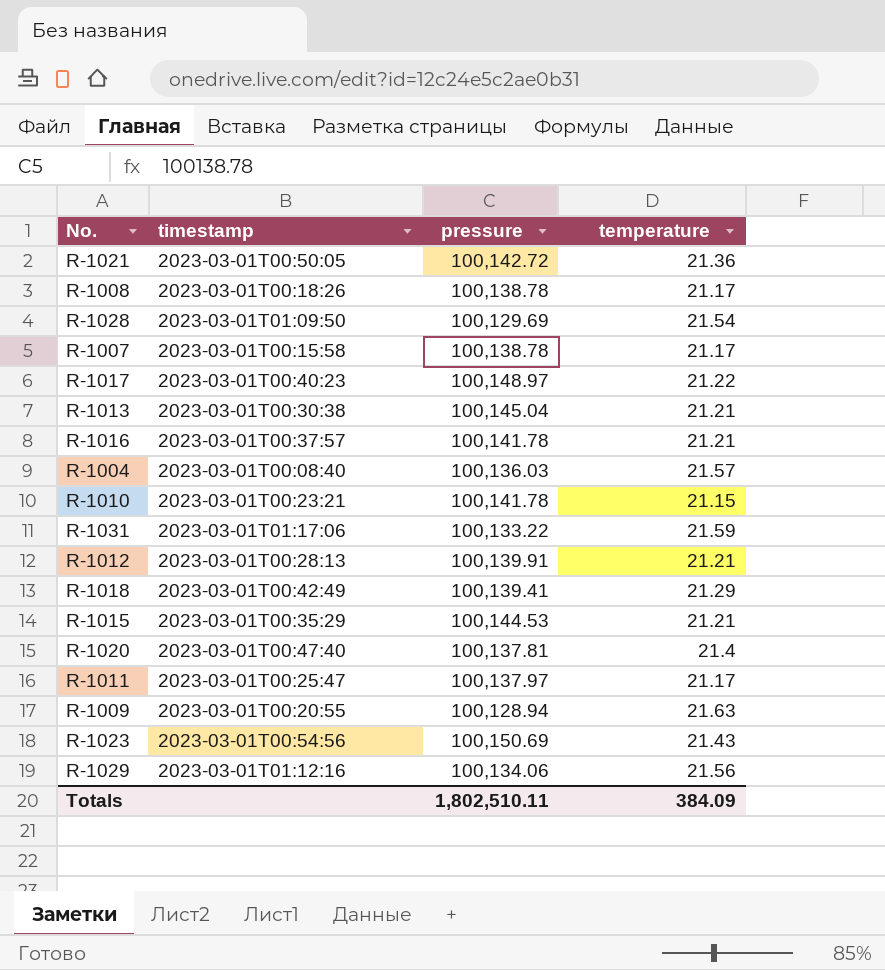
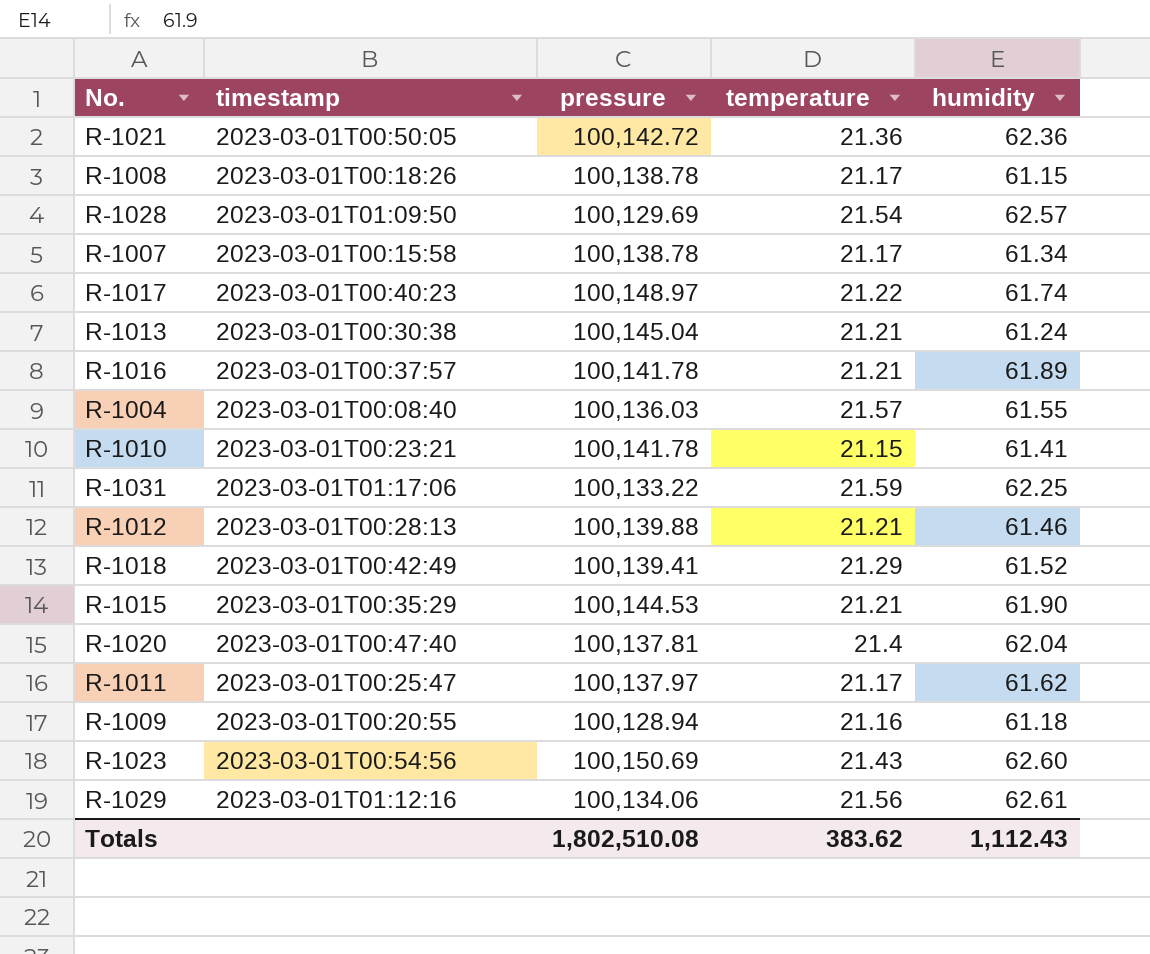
column humidity | position: none -> 5
R-1012 | pressure: 100,139.91 -> 100,139.88
R-1009 | temperature: 21.63 -> 21.16
Totals | pressure: 1,802,510.11 -> 1,802,510.08
Totals | temperature: 384.09 -> 383.62

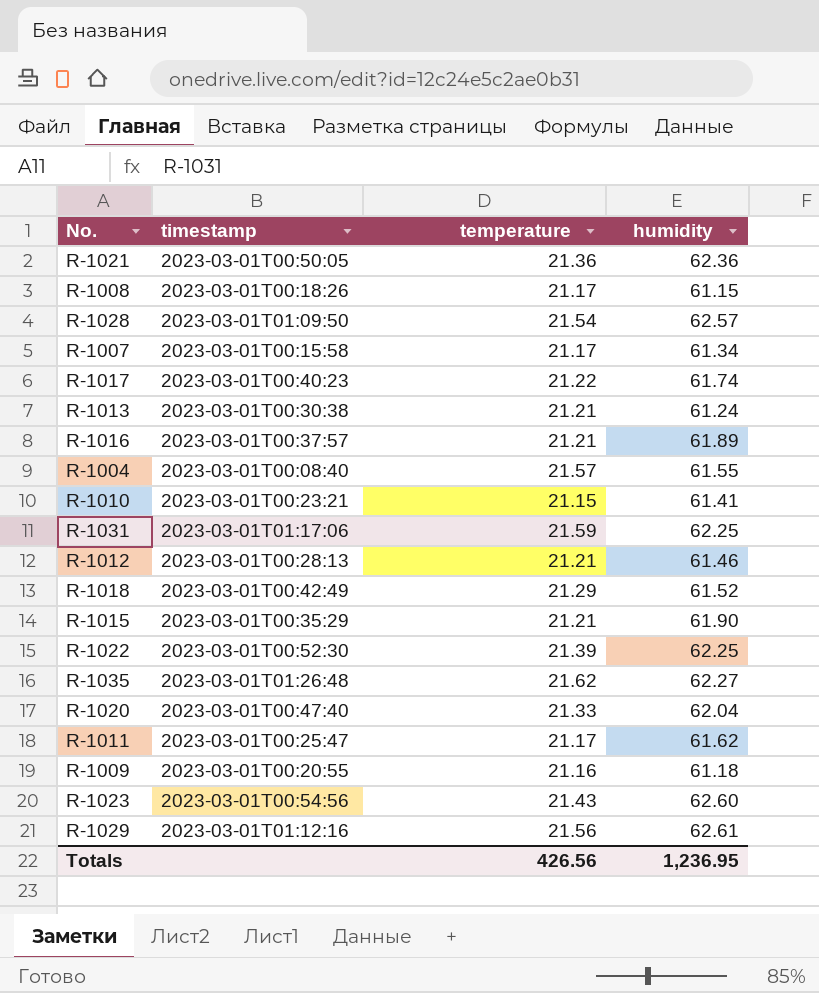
column pressure | position: 3 -> none
row R-1022: none -> 2023-03-01T00:52:30 | 21.39 | 62.25
row R-1035: none -> 2023-03-01T01:26:48 | 21.62 | 62.27
R-1020 | temperature: 21.4 -> 21.33
Totals | temperature: 383.62 -> 426.56
Totals | humidity: 1,112.43 -> 1,236.95

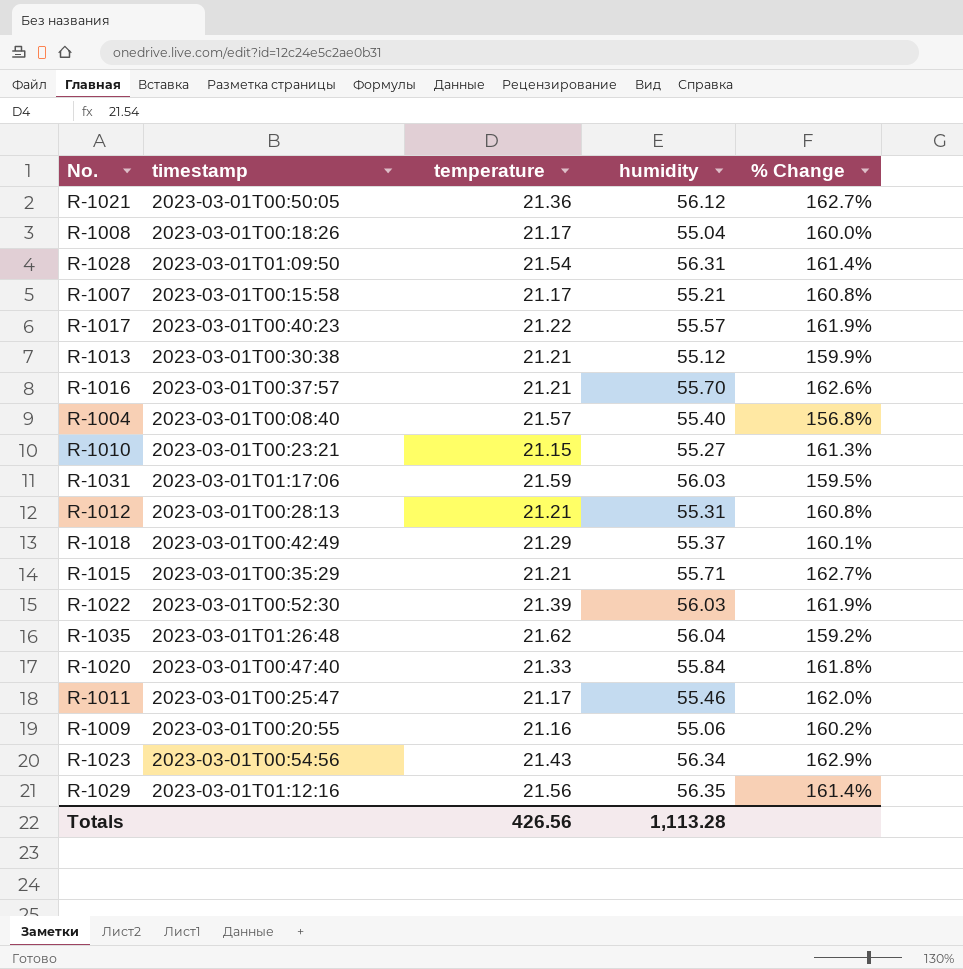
column % Change | formula: none -> ([humidity] - [temperature]) / [temperature]
R-1021 | humidity: 62.36 -> 56.12
R-1008 | humidity: 61.15 -> 55.04
R-1028 | humidity: 62.57 -> 56.31
R-1007 | humidity: 61.34 -> 55.21
R-1017 | humidity: 61.74 -> 55.57
R-1013 | humidity: 61.24 -> 55.12
R-1016 | humidity: 61.89 -> 55.70
R-1004 | humidity: 61.55 -> 55.40
R-1010 | humidity: 61.41 -> 55.27
R-1031 | humidity: 62.25 -> 56.03
R-1012 | humidity: 61.46 -> 55.31
R-1018 | humidity: 61.52 -> 55.37
R-1015 | humidity: 61.90 -> 55.71
R-1022 | humidity: 62.25 -> 56.03
R-1035 | humidity: 62.27 -> 56.04
R-1020 | humidity: 62.04 -> 55.84
R-1011 | humidity: 61.62 -> 55.46
R-1009 | humidity: 61.18 -> 55.06
R-1023 | humidity: 62.60 -> 56.34
R-1029 | humidity: 62.61 -> 56.35
Totals | humidity: 1,236.95 -> 1,113.28

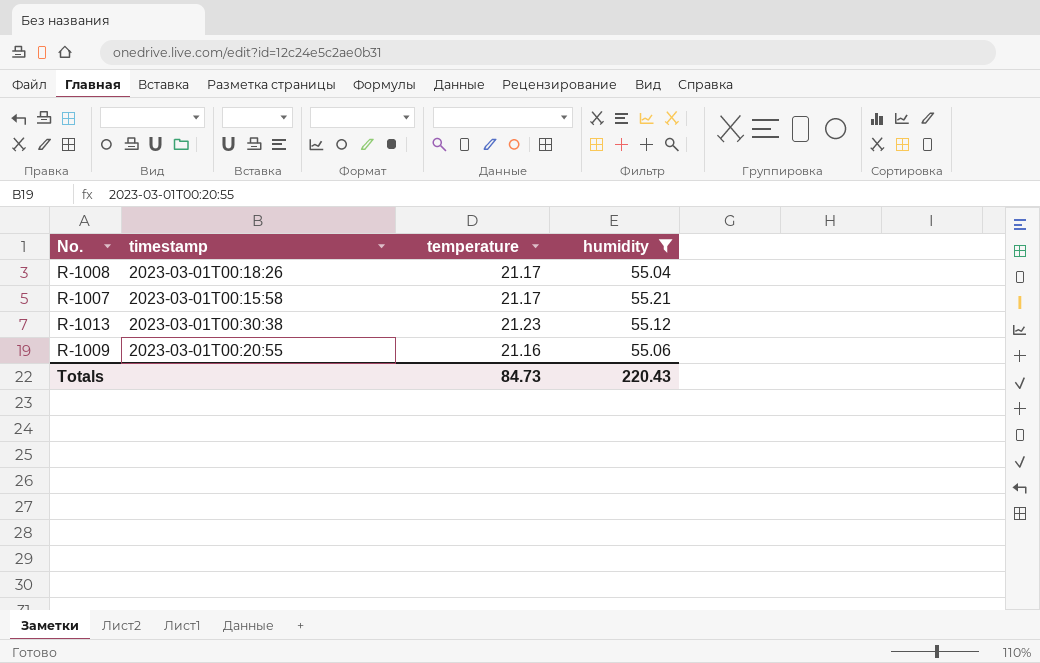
filter: none -> humidity <= 55.21
column % Change | formula: ([humidity] - [temperature]) / [temperature] -> none
R-1013 | temperature: 21.21 -> 21.23
Totals | temperature: 426.56 -> 84.73
Totals | humidity: 1,113.28 -> 220.43

